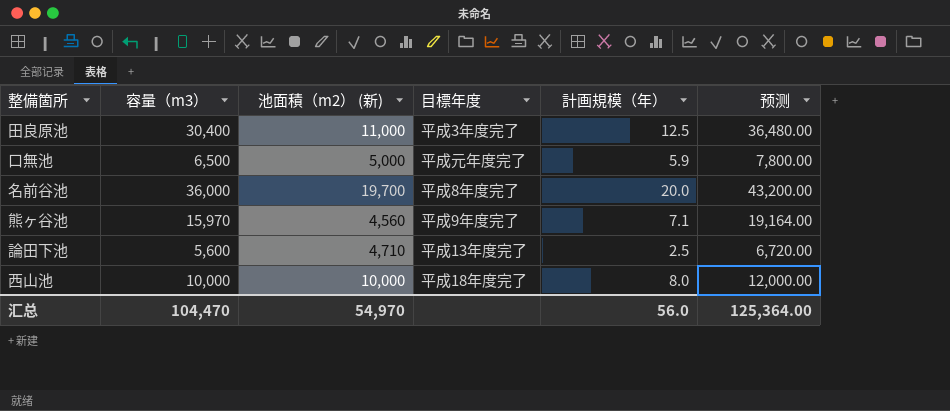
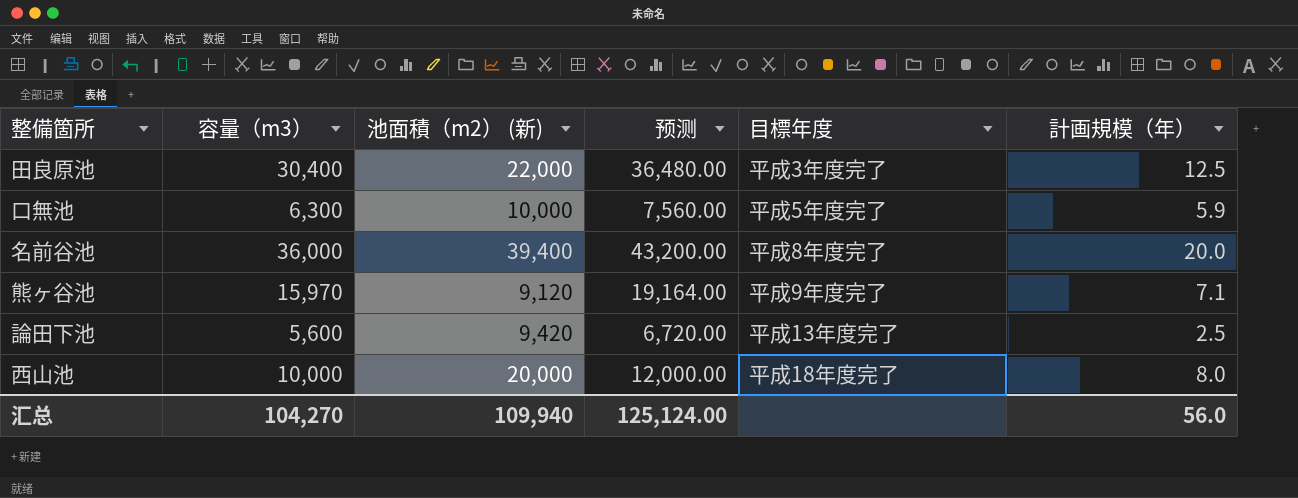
column 预测 | position: 6 -> 4
田良原池 | 池面積（m2） (新): 11,000 -> 22,000
口無池 | 容量（m3）: 6,500 -> 6,300
口無池 | 池面積（m2） (新): 5,000 -> 10,000
口無池 | 预测: 7,800.00 -> 7,560.00
口無池 | 目標年度: 平成元年度完了 -> 平成5年度完了
名前谷池 | 池面積（m2） (新): 19,700 -> 39,400
熊ヶ谷池 | 池面積（m2） (新): 4,560 -> 9,120
論田下池 | 池面積（m2） (新): 4,710 -> 9,420
西山池 | 池面積（m2） (新): 10,000 -> 20,000
汇总 | 容量（m3）: 104,470 -> 104,270
汇总 | 池面積（m2） (新): 54,970 -> 109,940
汇总 | 预测: 125,364.00 -> 125,124.00

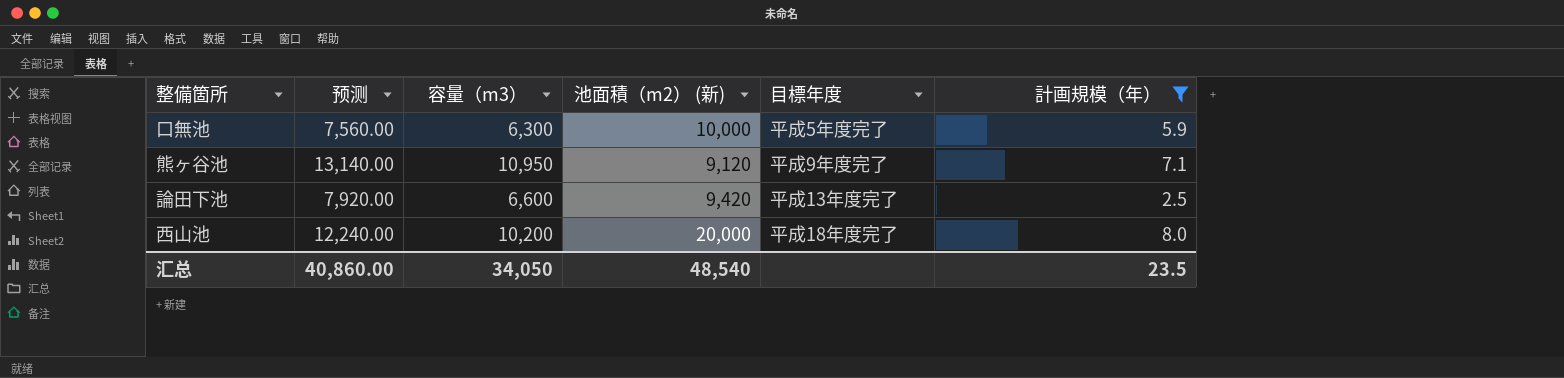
filter: none -> 計画規模（年） <= 8.0
column 预测 | position: 4 -> 2
熊ヶ谷池 | 预测: 19,164.00 -> 13,140.00
熊ヶ谷池 | 容量（m3）: 15,970 -> 10,950
論田下池 | 预测: 6,720.00 -> 7,920.00
論田下池 | 容量（m3）: 5,600 -> 6,600
西山池 | 预测: 12,000.00 -> 12,240.00
西山池 | 容量（m3）: 10,000 -> 10,200
汇总 | 预测: 125,124.00 -> 40,860.00
汇总 | 容量（m3）: 104,270 -> 34,050
汇总 | 池面積（m2） (新): 109,940 -> 48,540
汇总 | 計画規模（年）: 56.0 -> 23.5

